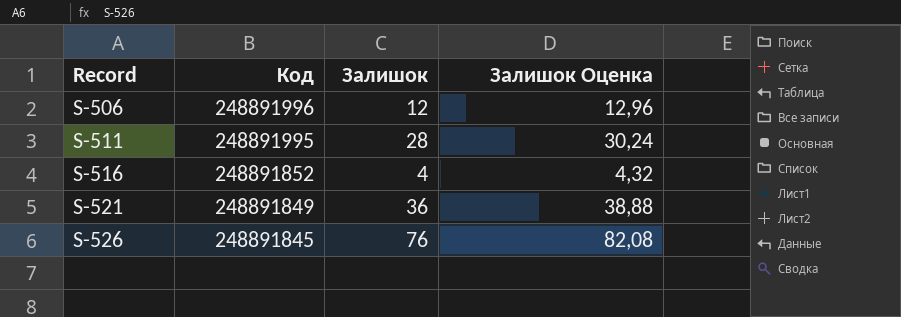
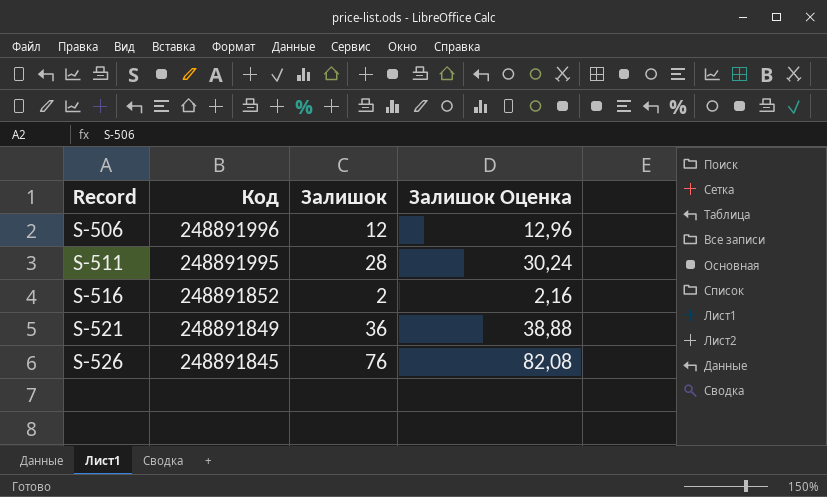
S-516 | Залишок: 4 -> 2
S-516 | Залишок Оценка: 4,32 -> 2,16

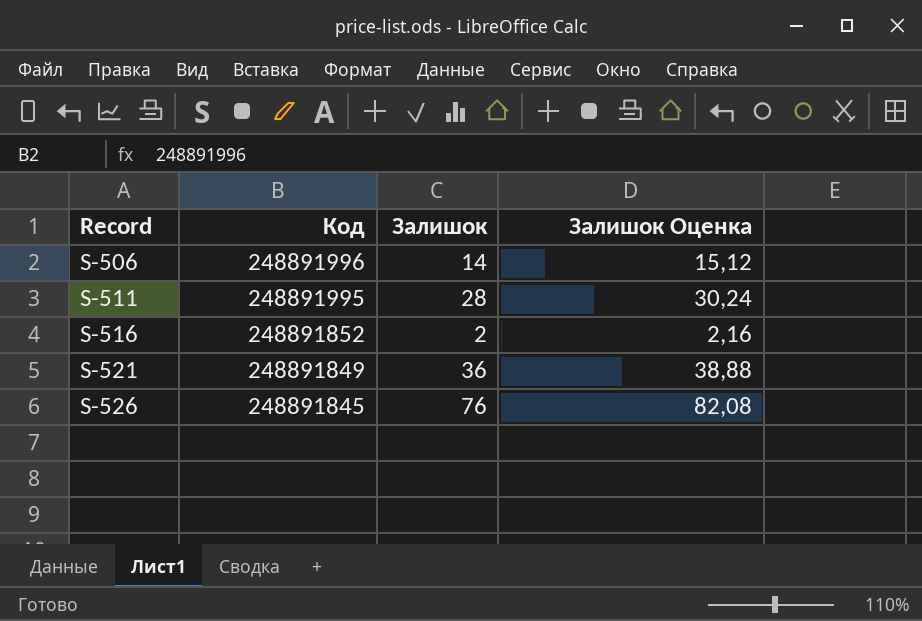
S-506 | Залишок: 12 -> 14
S-506 | Залишок Оценка: 12,96 -> 15,12

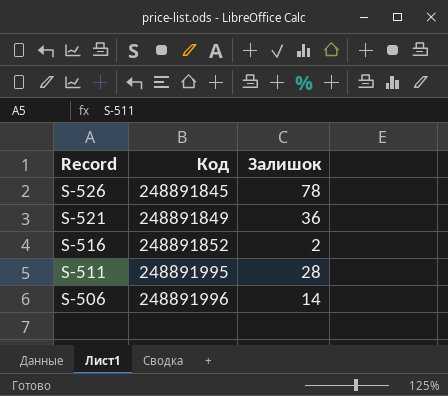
row order: Record ascending -> Record descending
column Залишок Оценка | formula: [Залишок] * 1,08 -> none
S-526 | Залишок: 76 -> 78

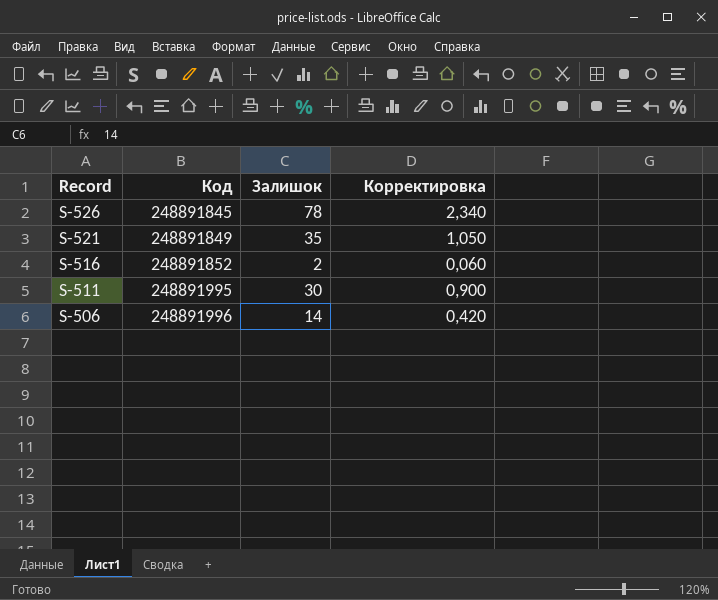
column Корректировка | formula: none -> [Залишок] * 0,03
S-521 | Залишок: 36 -> 35
S-511 | Залишок: 28 -> 30

